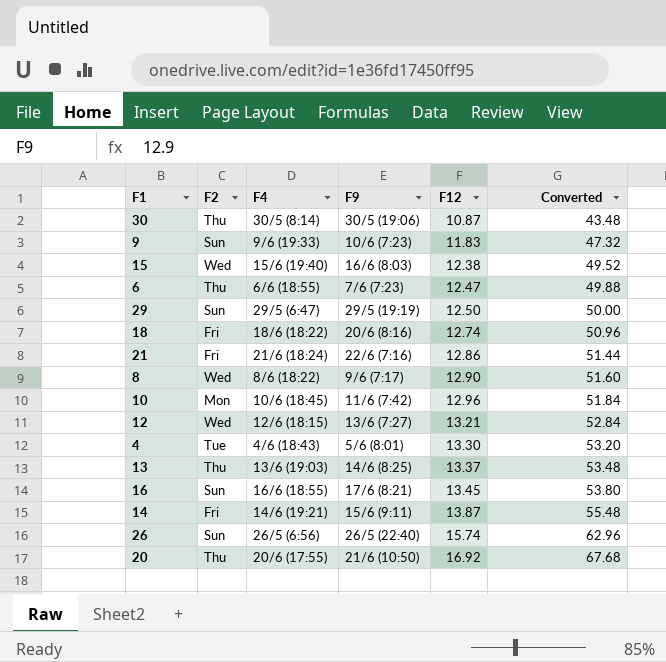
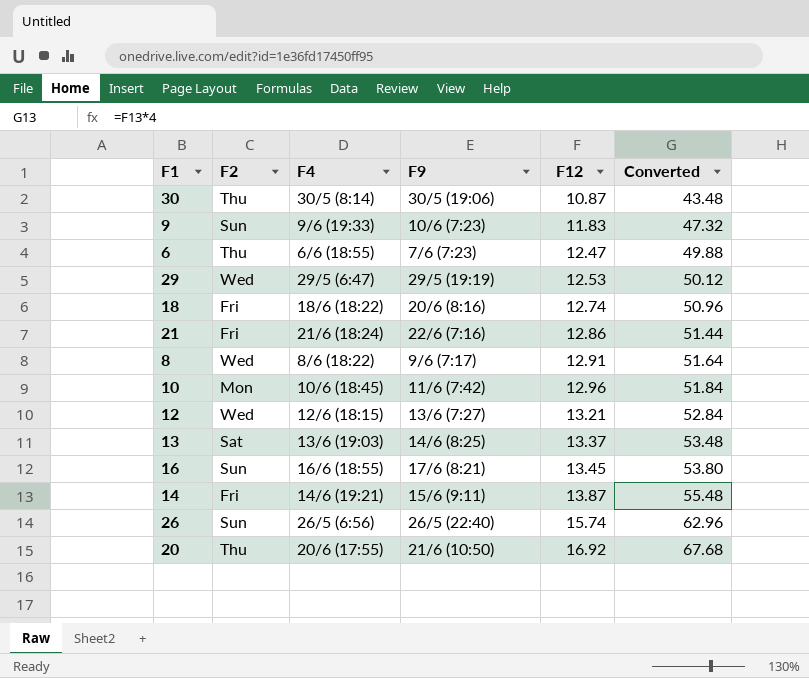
row 15: Wed | 15/6 (19:40) | 16/6 (8:03) | 12.38 | 49.52 -> none
row 4: Tue | 4/6 (18:43) | 5/6 (8:01) | 13.30 | 53.20 -> none
29 | F2: Sun -> Wed
29 | F12: 12.50 -> 12.53
29 | Converted: 50.00 -> 50.12
8 | F12: 12.90 -> 12.91
8 | Converted: 51.60 -> 51.64
13 | F2: Thu -> Sat

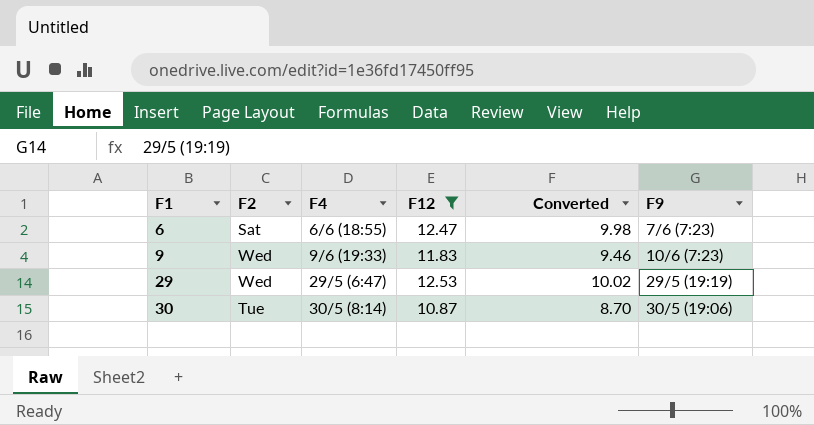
filter: none -> F12 <= 12.53
row order: F12 ascending -> F1 ascending
column Converted | formula: [F12] * 4 -> [F12] * 0.8
column F9 | position: 4 -> 6
6 | F2: Thu -> Sat
9 | F2: Sun -> Wed
30 | F2: Thu -> Tue

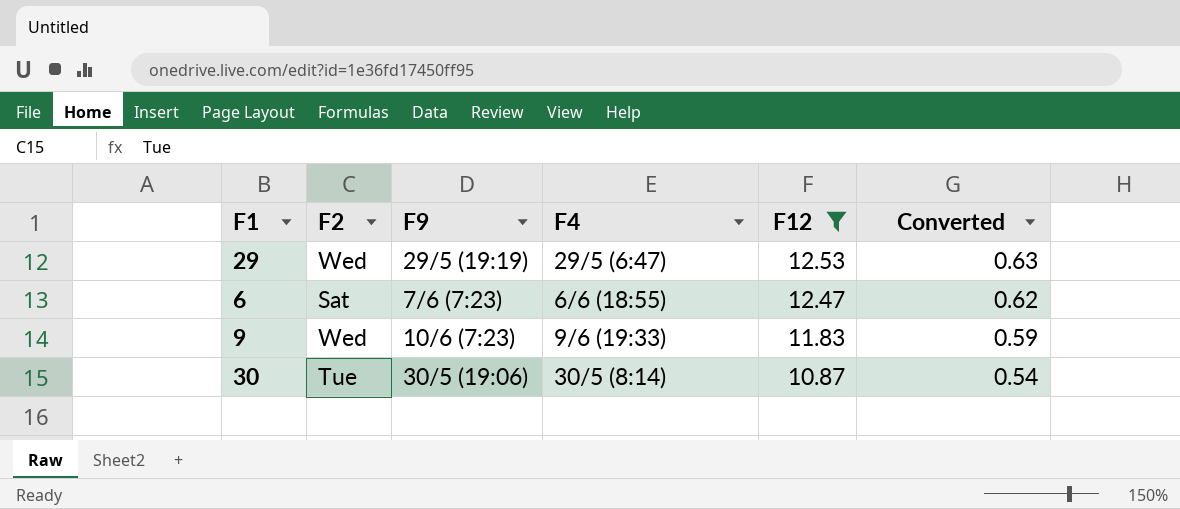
row order: F1 ascending -> F12 descending
column F9 | position: 6 -> 3
column Converted | formula: [F12] * 0.8 -> [F12] * 0.05

